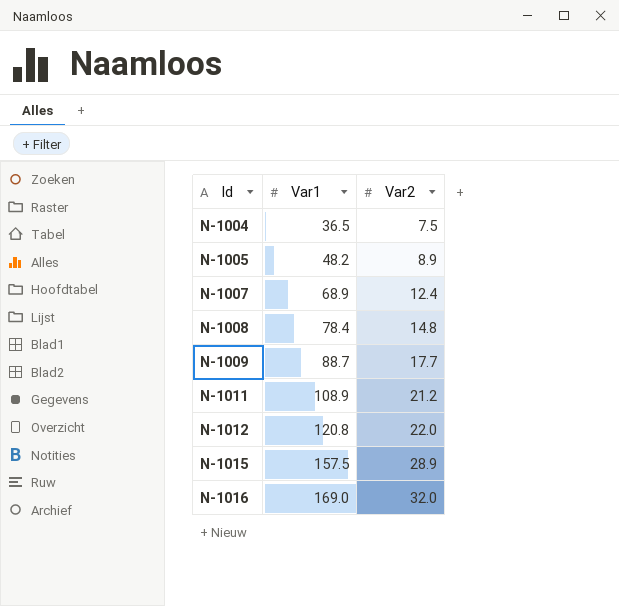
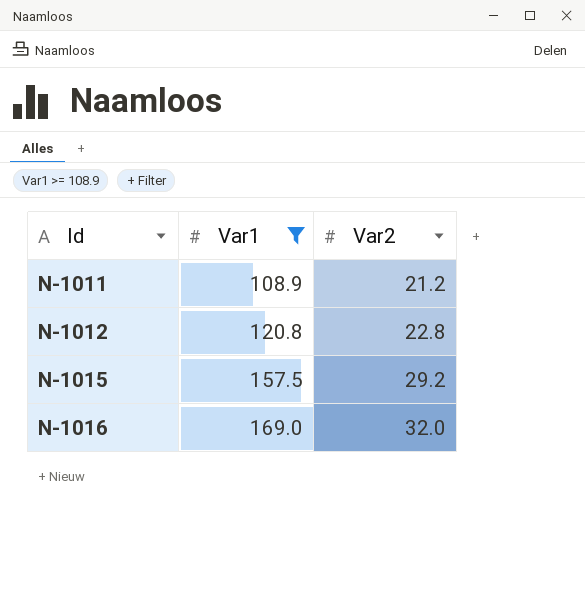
filter: none -> Var1 >= 108.9
N-1012 | Var2: 22.0 -> 22.8
N-1015 | Var2: 28.9 -> 29.2

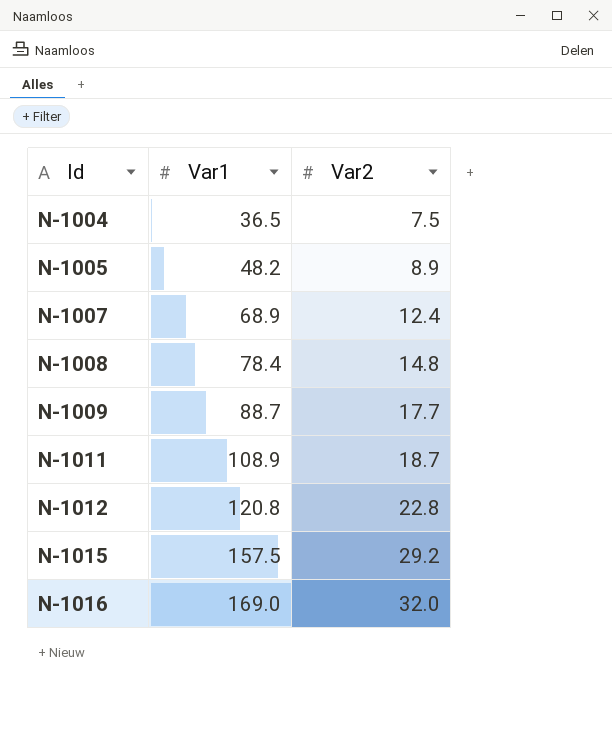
filter: Var1 >= 108.9 -> none
N-1011 | Var2: 21.2 -> 18.7

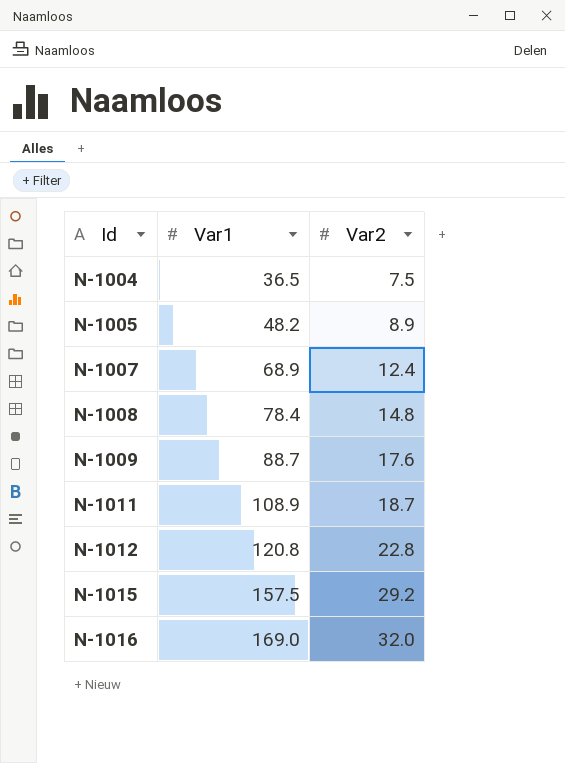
N-1009 | Var2: 17.7 -> 17.6

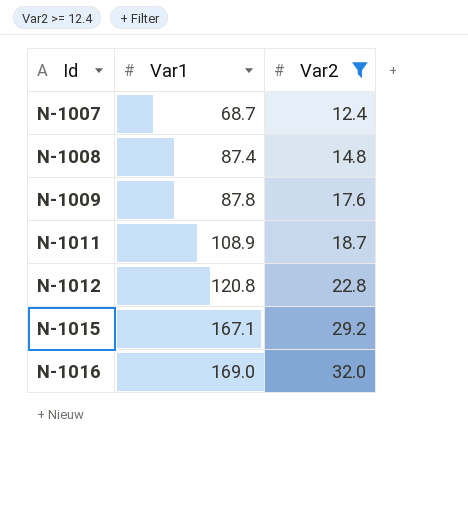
filter: none -> Var2 >= 12.4
N-1007 | Var1: 68.9 -> 68.7
N-1008 | Var1: 78.4 -> 87.4
N-1009 | Var1: 88.7 -> 87.8
N-1015 | Var1: 157.5 -> 167.1

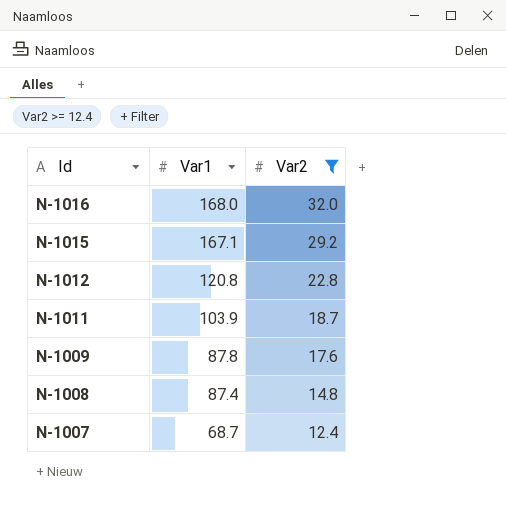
row order: Id ascending -> Id descending
N-1016 | Var1: 169.0 -> 168.0
N-1011 | Var1: 108.9 -> 103.9

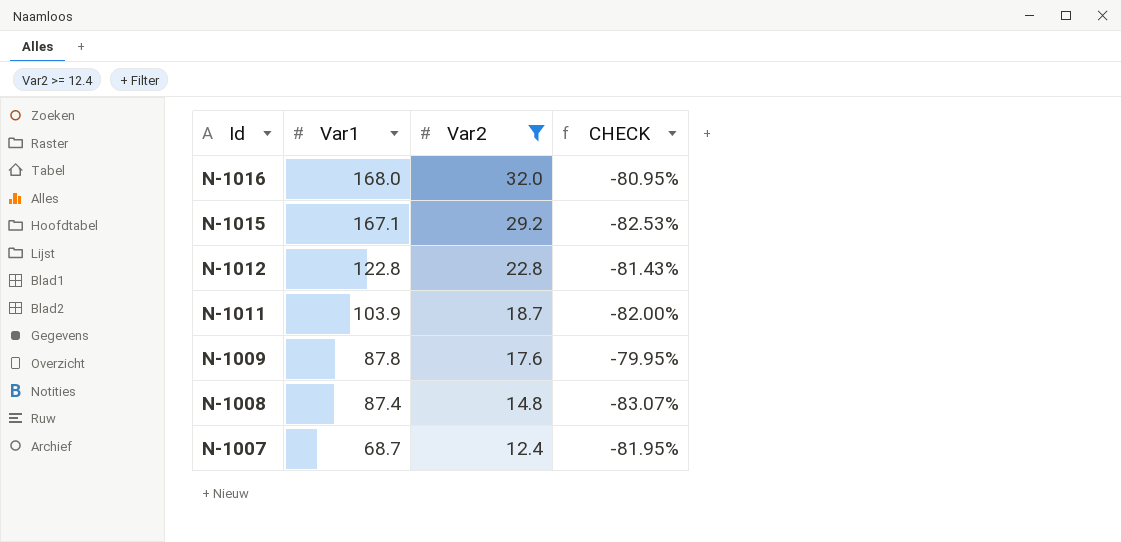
column CHECK | formula: none -> ([Var2] - [Var1]) / [Var1]
N-1012 | Var1: 120.8 -> 122.8

